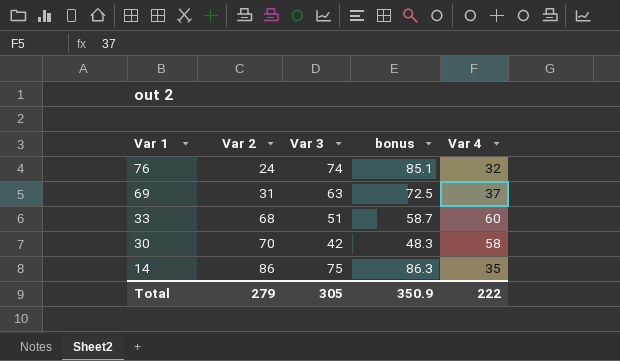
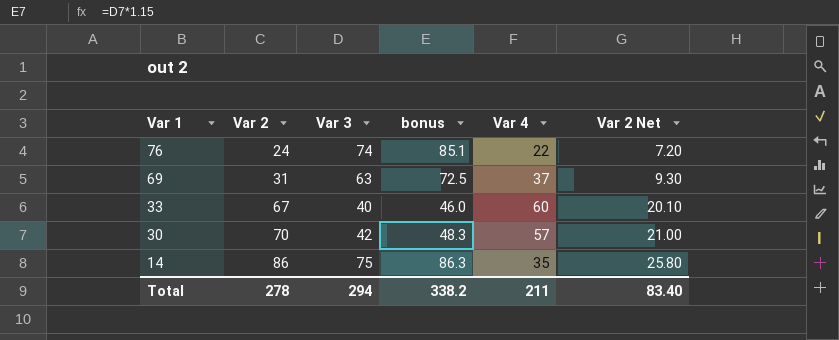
column Var 2 Net | formula: none -> [Var 2] * 0.3
76 | Var 4: 32 -> 22
33 | Var 2: 68 -> 67
33 | Var 3: 51 -> 40
33 | bonus: 58.7 -> 46.0
30 | Var 4: 58 -> 57
Total | Var 2: 279 -> 278
Total | Var 3: 305 -> 294
Total | bonus: 350.9 -> 338.2
Total | Var 4: 222 -> 211

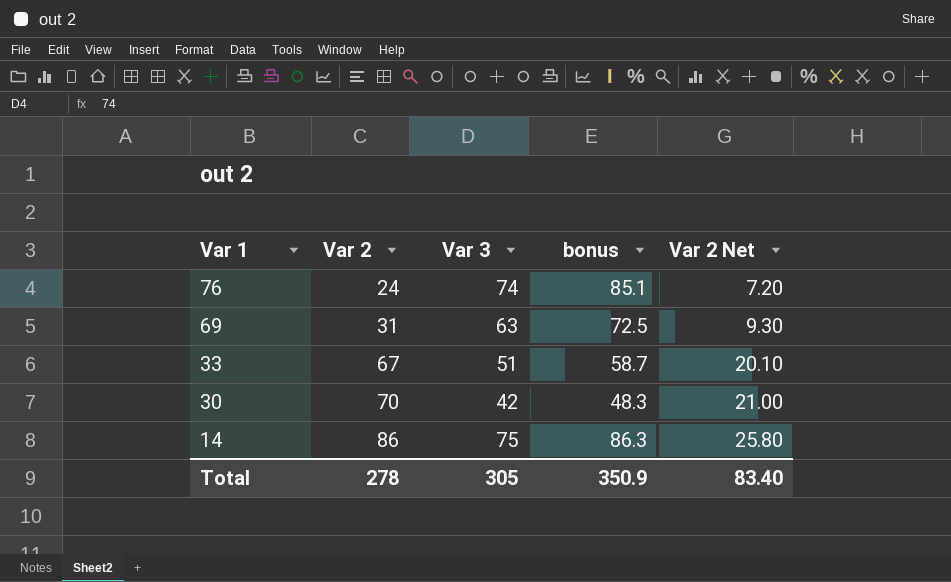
column Var 4 | position: 5 -> none
33 | Var 3: 40 -> 51
33 | bonus: 46.0 -> 58.7
Total | Var 3: 294 -> 305
Total | bonus: 338.2 -> 350.9

